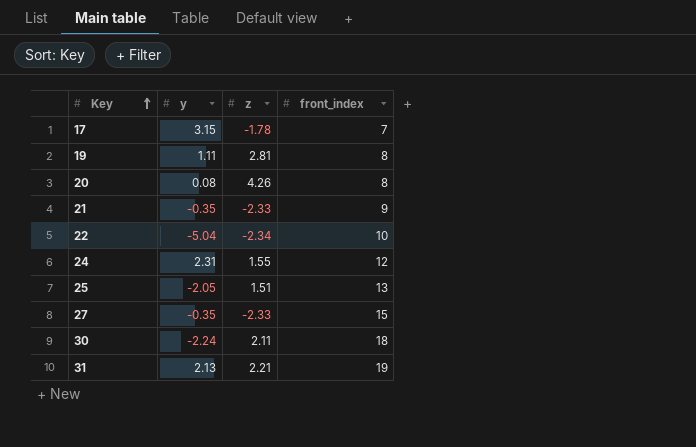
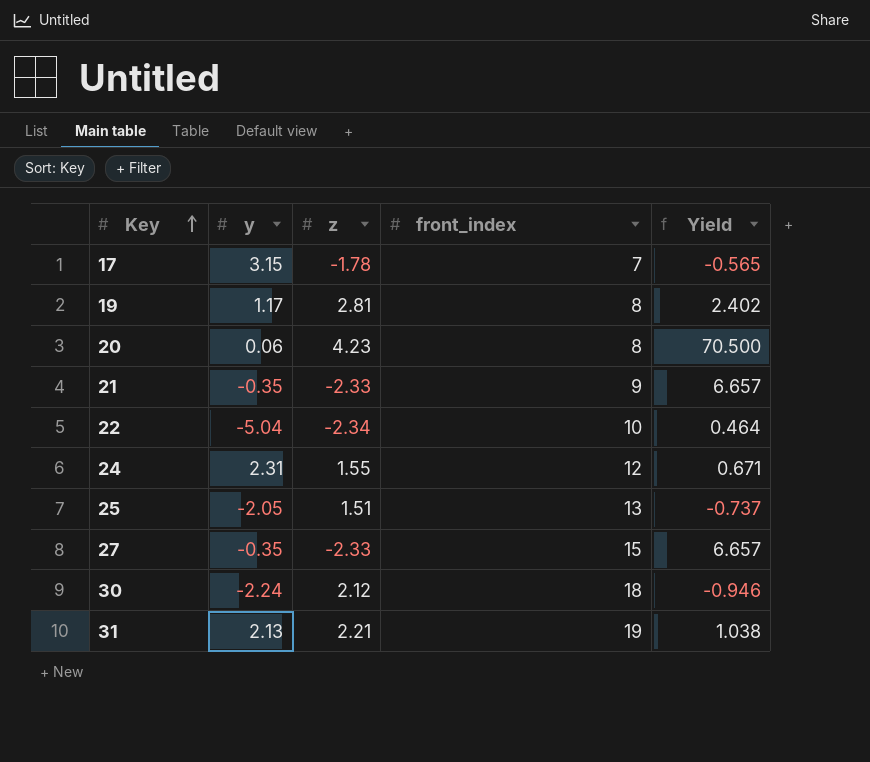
column Yield | formula: none -> [z] / [y]
19 | y: 1.11 -> 1.17
20 | y: 0.08 -> 0.06
20 | z: 4.26 -> 4.23
30 | z: 2.11 -> 2.12

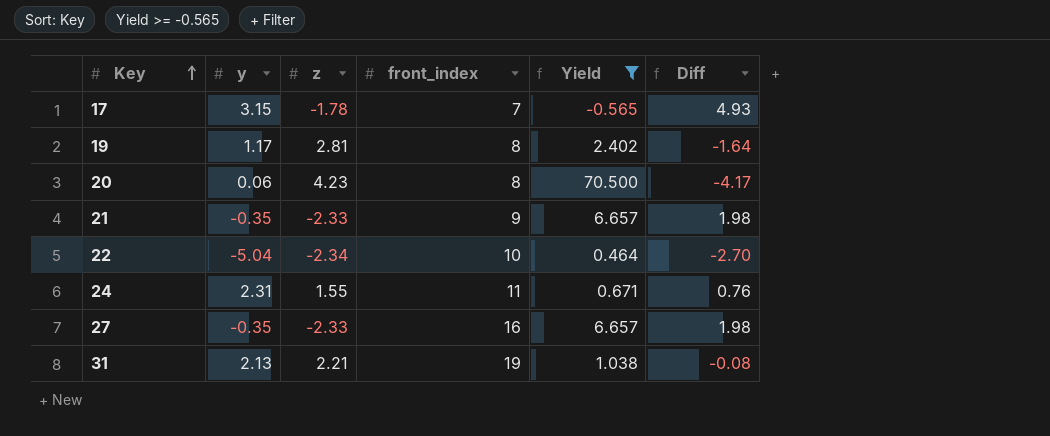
filter: none -> Yield >= -0.565
column Diff | formula: none -> [y] - [z]
24 | front_index: 12 -> 11
27 | front_index: 15 -> 16

